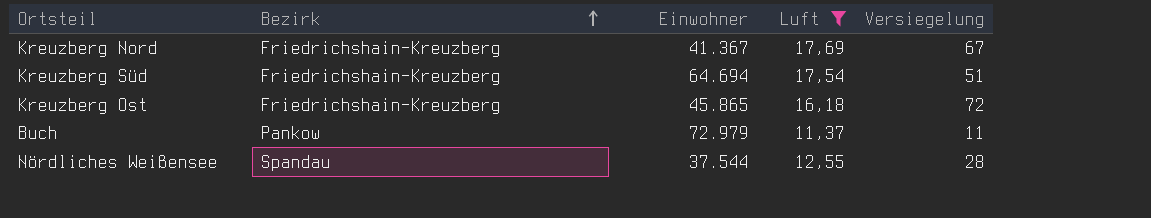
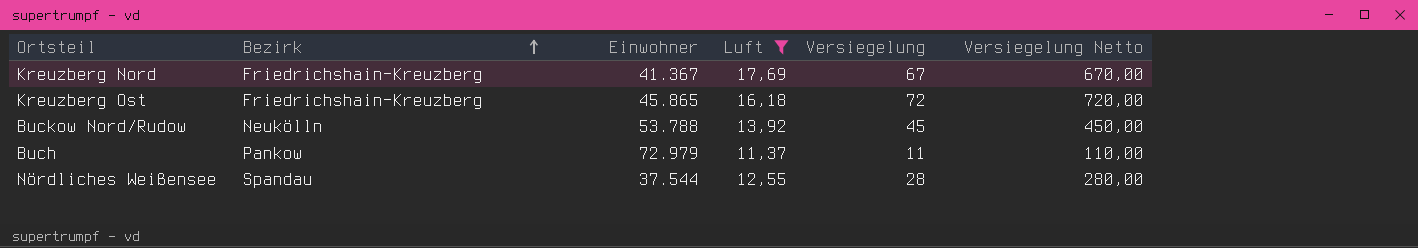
column Versiegelung Netto | formula: none -> [Versiegelung] * 10
row Kreuzberg Süd: Friedrichshain-Kreuzberg | 64.694 | 17,54 | 51 -> none
row Buckow Nord/Rudow: none -> Neukölln | 53.788 | 13,92 | 45 | 450,00

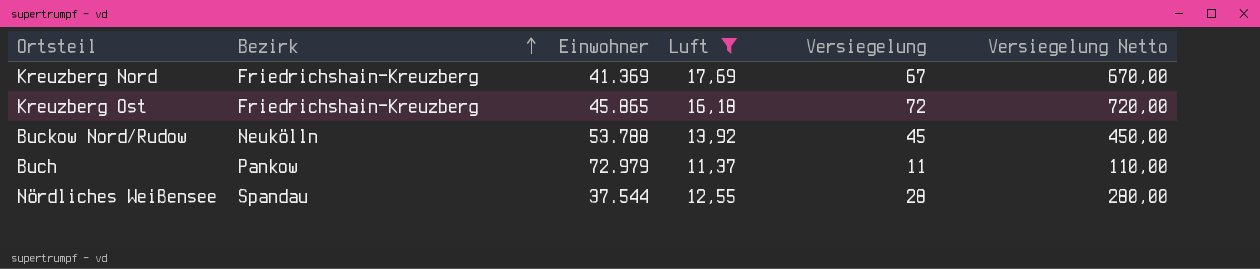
Kreuzberg Nord | Einwohner: 41.367 -> 41.369

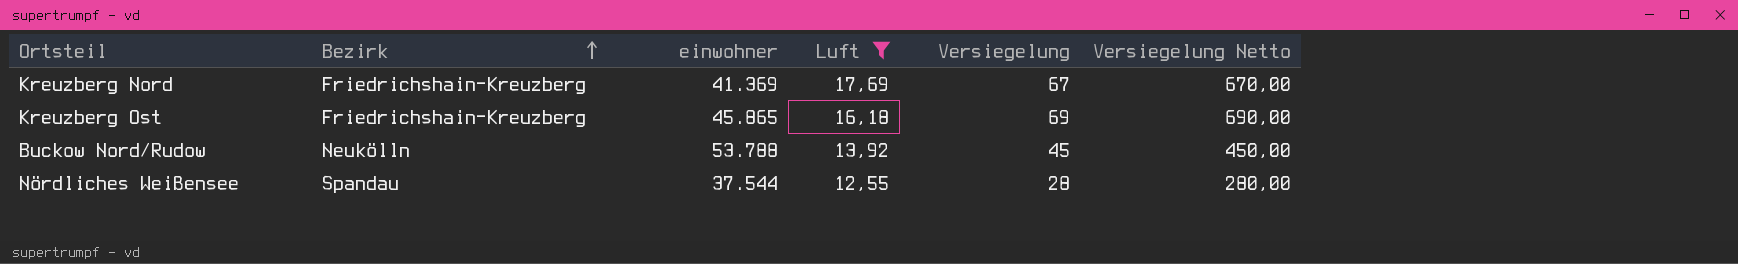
column name: Einwohner -> einwohner
row Buch: Pankow | 72.979 | 11,37 | 11 | 110,00 -> none
Kreuzberg Ost | Versiegelung: 72 -> 69
Kreuzberg Ost | Versiegelung Netto: 720,00 -> 690,00

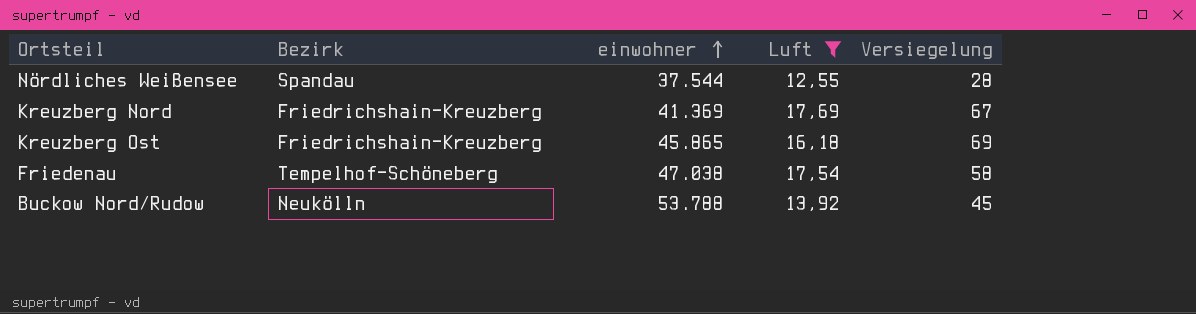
row order: Bezirk ascending -> einwohner ascending
column Versiegelung Netto | formula: [Versiegelung] * 10 -> none
row Friedenau: none -> Tempelhof-Schöneberg | 47.038 | 17,54 | 58

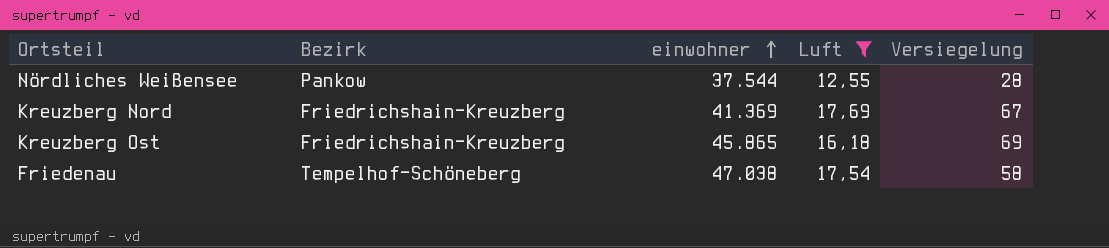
row Buckow Nord/Rudow: Neukölln | 53.788 | 13,92 | 45 -> none
Nördliches Weißensee | Bezirk: Spandau -> Pankow

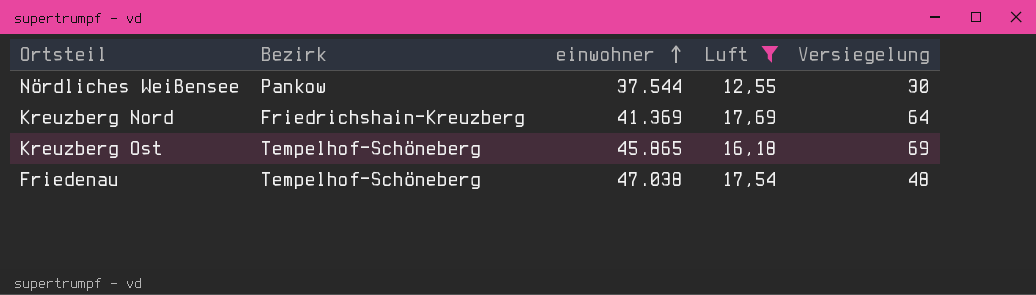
Nördliches Weißensee | Versiegelung: 28 -> 30
Kreuzberg Nord | Versiegelung: 67 -> 64
Kreuzberg Ost | Bezirk: Friedrichshain-Kreuzberg -> Tempelhof-Schöneberg
Friedenau | Versiegelung: 58 -> 48

